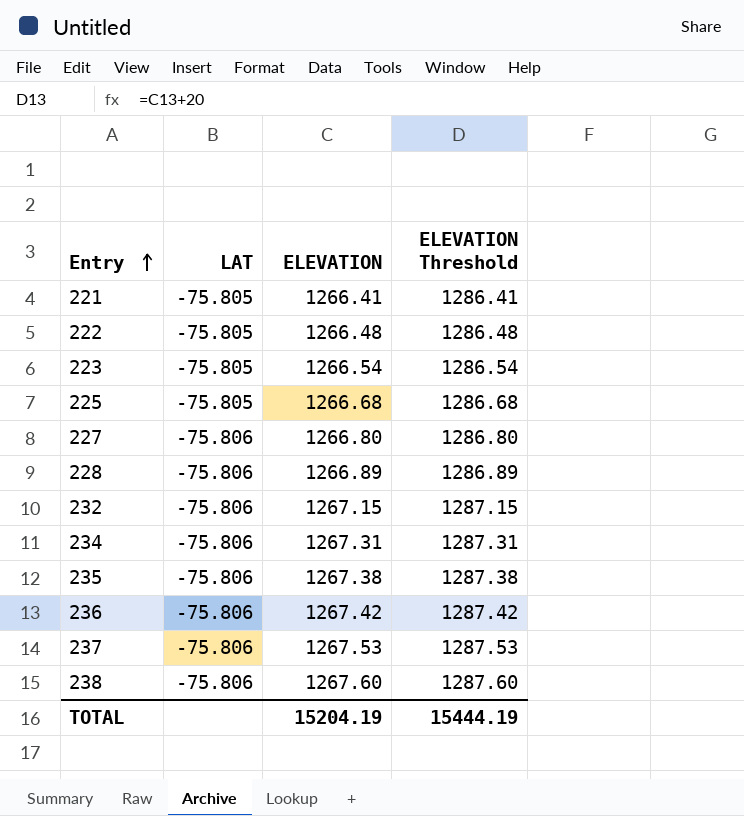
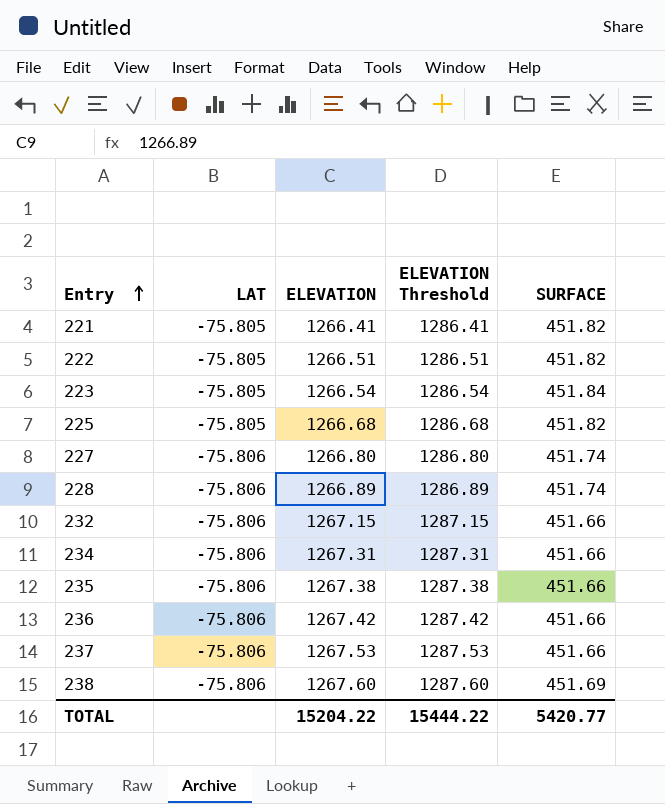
column SURFACE | position: none -> 5
222 | ELEVATION: 1266.48 -> 1266.51
222 | ELEVATION Threshold: 1286.48 -> 1286.51
TOTAL | ELEVATION: 15204.19 -> 15204.22
TOTAL | ELEVATION Threshold: 15444.19 -> 15444.22

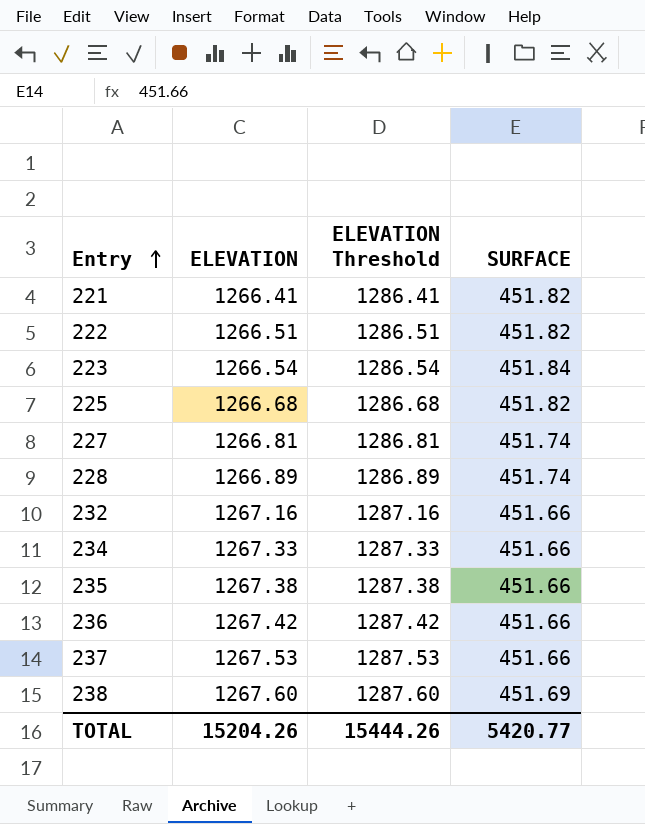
column LAT | position: 2 -> none
227 | ELEVATION: 1266.80 -> 1266.81
227 | ELEVATION Threshold: 1286.80 -> 1286.81
232 | ELEVATION: 1267.15 -> 1267.16
232 | ELEVATION Threshold: 1287.15 -> 1287.16
234 | ELEVATION: 1267.31 -> 1267.33
234 | ELEVATION Threshold: 1287.31 -> 1287.33
TOTAL | ELEVATION: 15204.22 -> 15204.26
TOTAL | ELEVATION Threshold: 15444.22 -> 15444.26

